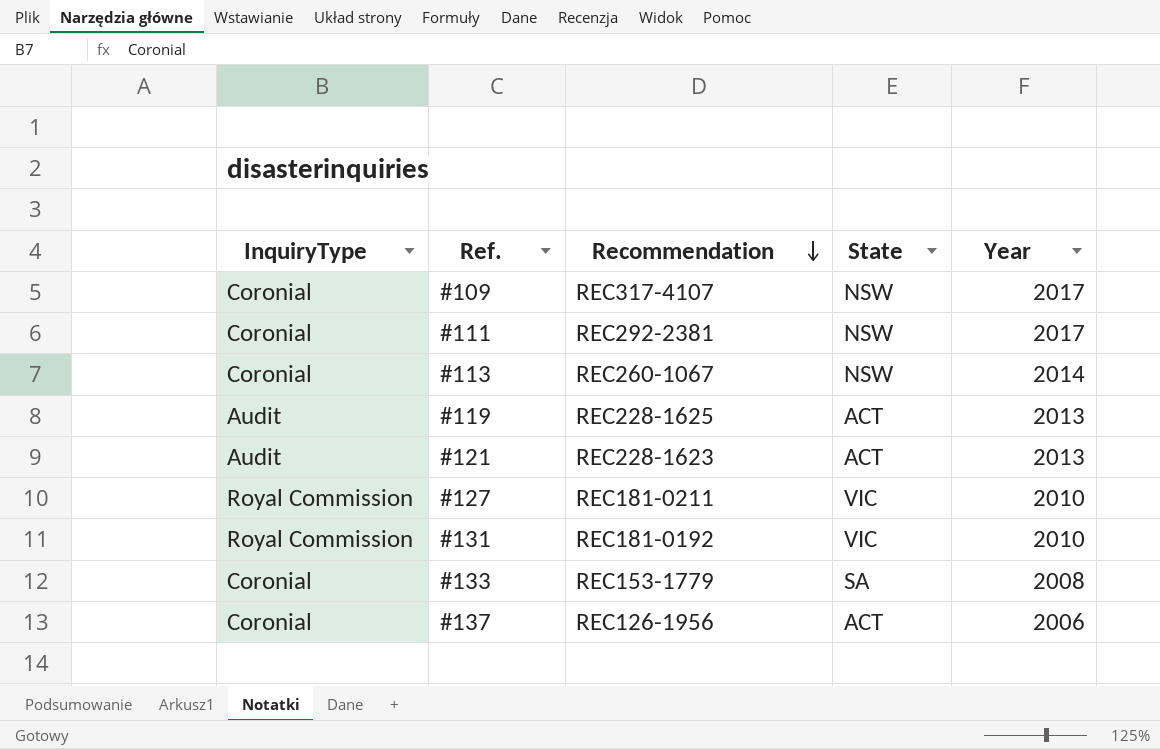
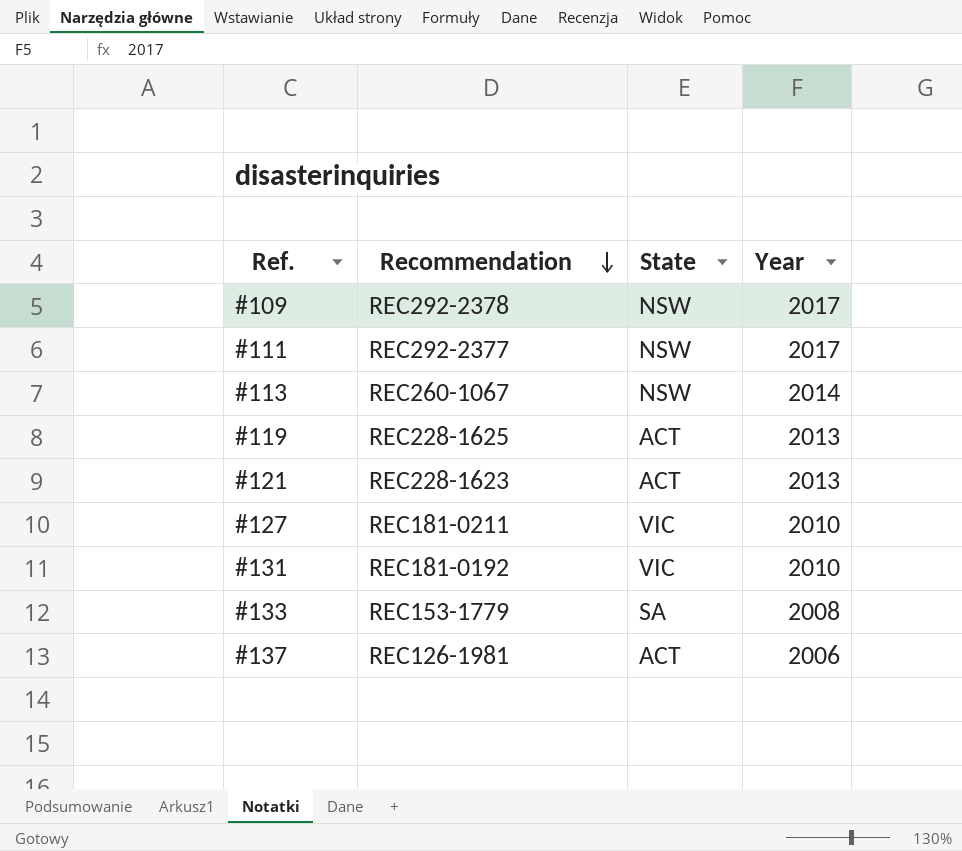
column InquiryType | position: 1 -> none
#109 | Recommendation: REC317-4107 -> REC292-2378
#111 | Recommendation: REC292-2381 -> REC292-2377
#137 | Recommendation: REC126-1956 -> REC126-1981

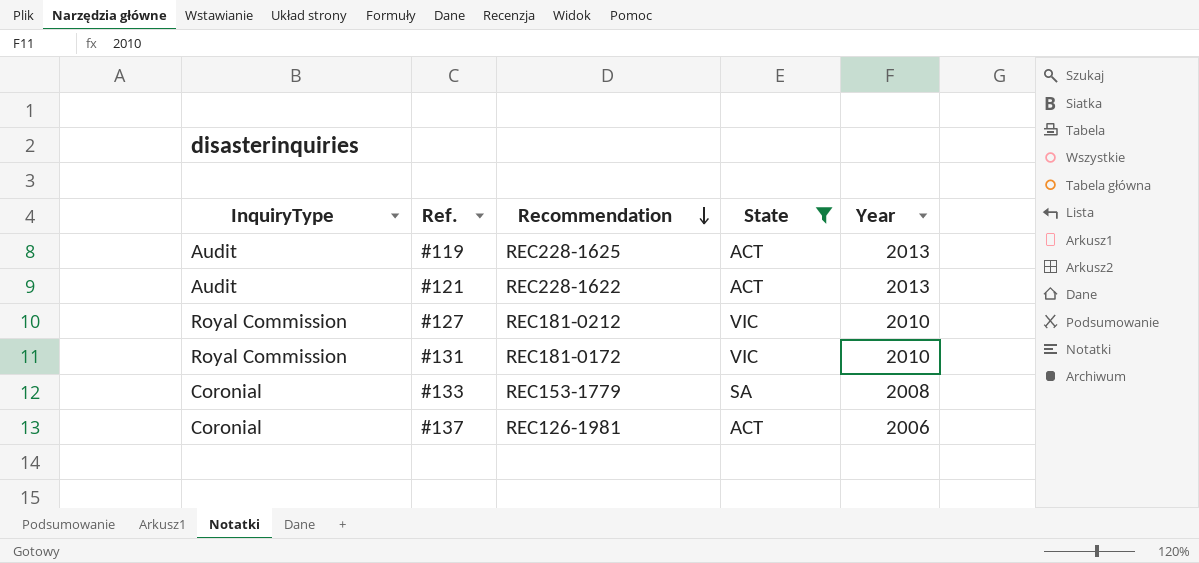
filter: none -> State != NSW
column InquiryType | position: none -> 1
#121 | Recommendation: REC228-1623 -> REC228-1622
#127 | Recommendation: REC181-0211 -> REC181-0212
#131 | Recommendation: REC181-0192 -> REC181-0172

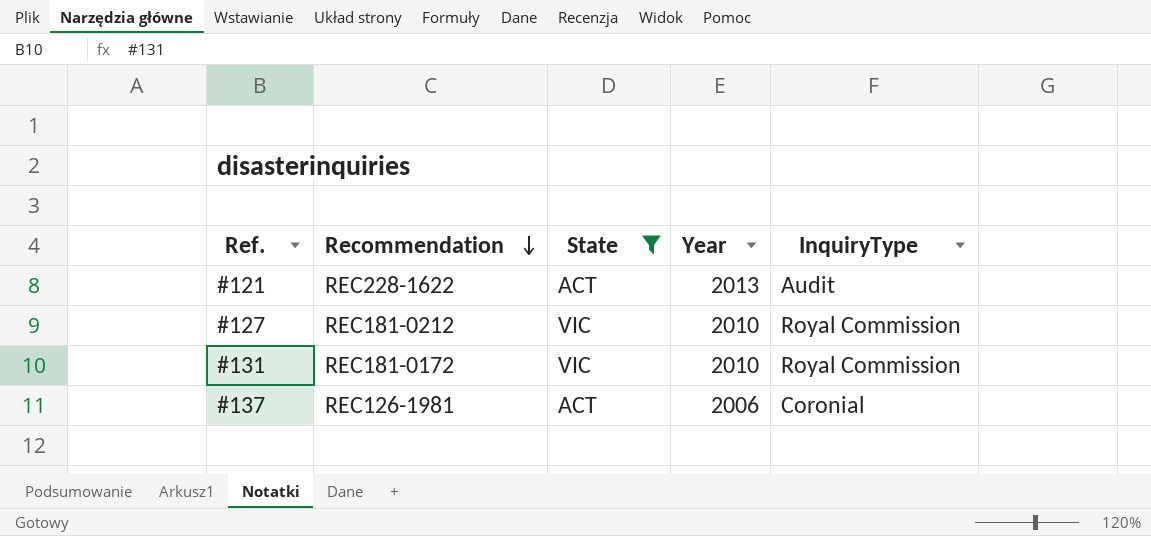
column InquiryType | position: 1 -> 5
row #119: Audit | REC228-1625 | ACT | 2013 -> none
row #133: Coronial | REC153-1779 | SA | 2008 -> none

